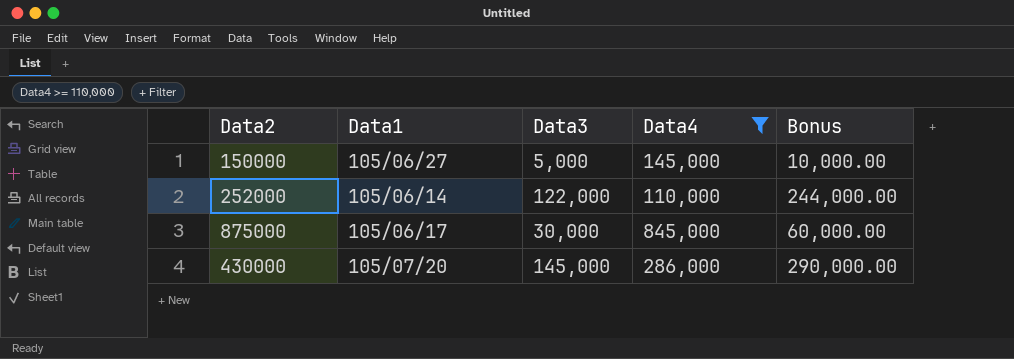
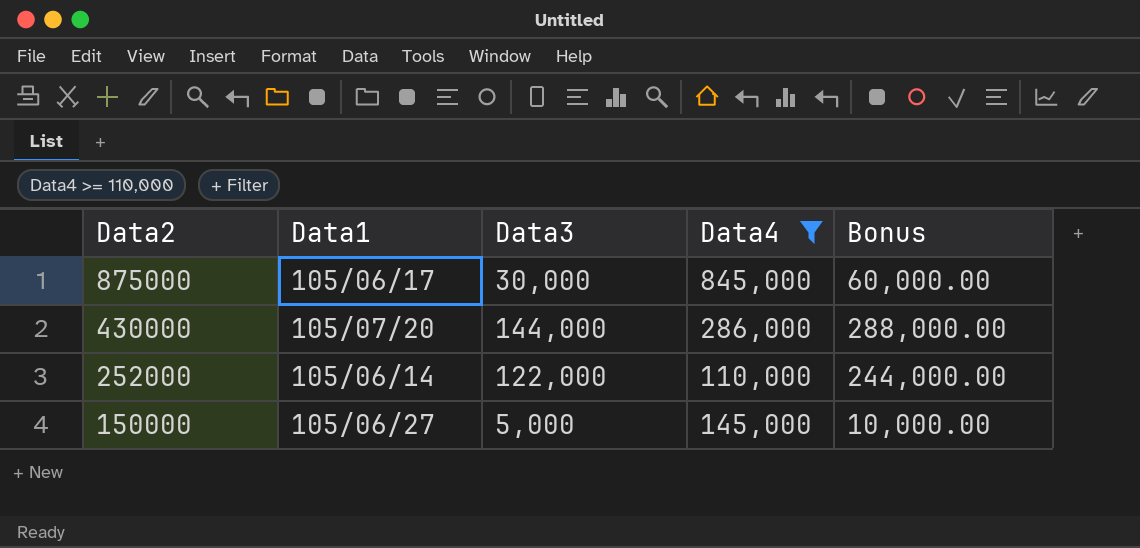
row order: none -> Data2 descending
430000 | Data3: 145,000 -> 144,000
430000 | Bonus: 290,000.00 -> 288,000.00

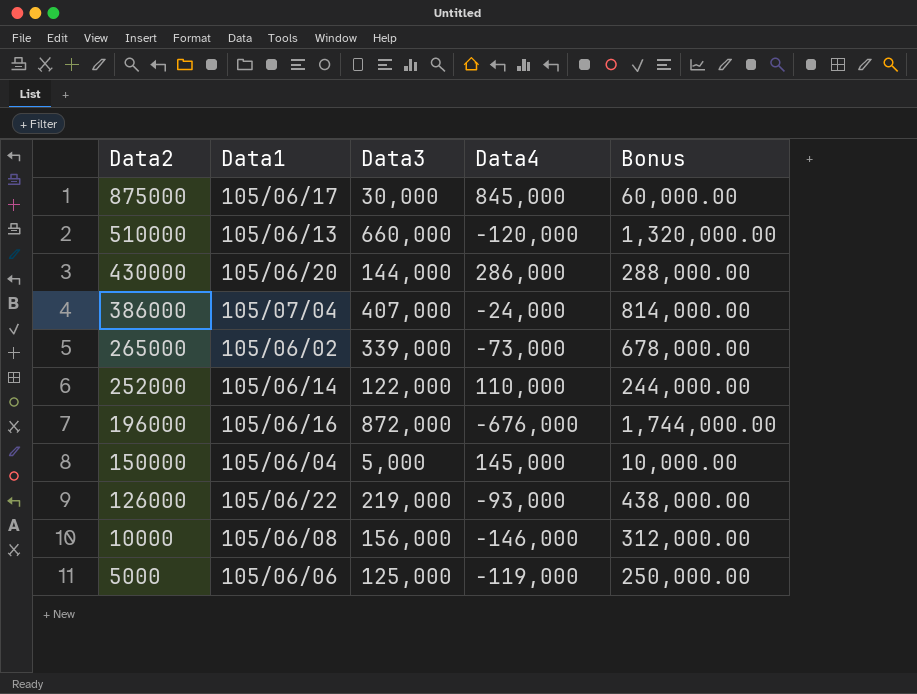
filter: Data4 >= 110,000 -> none
430000 | Data1: 105/07/20 -> 105/06/20
150000 | Data1: 105/06/27 -> 105/06/04

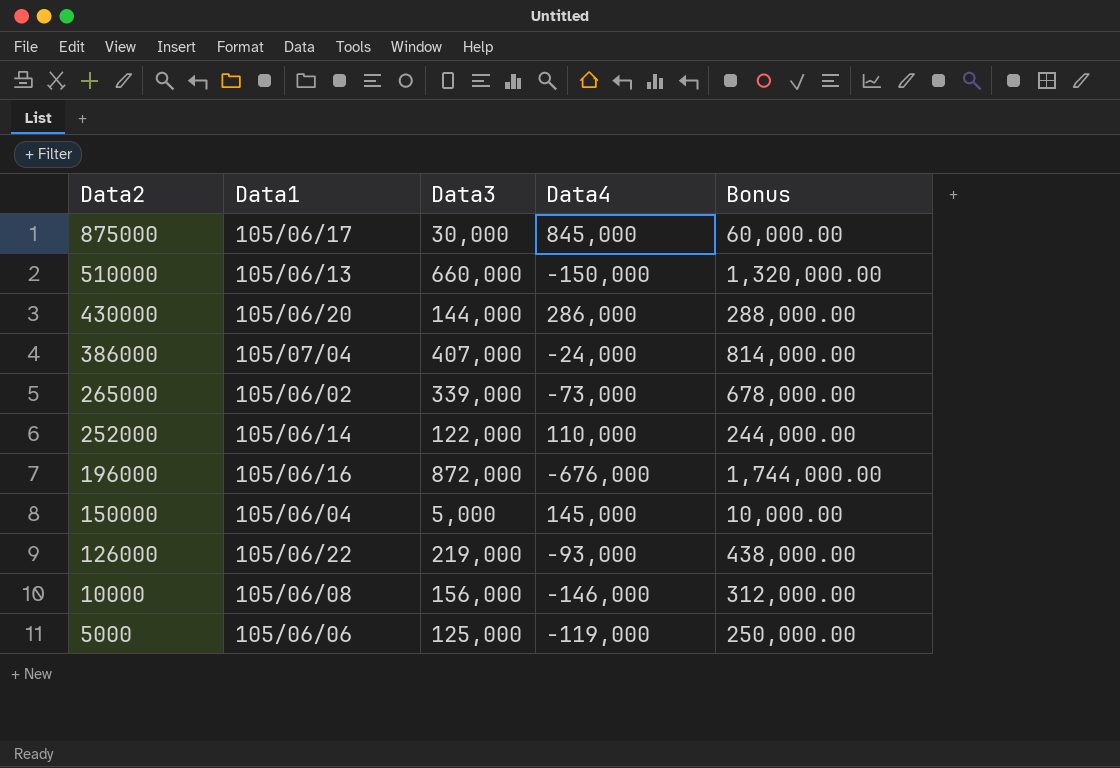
510000 | Data4: -120,000 -> -150,000

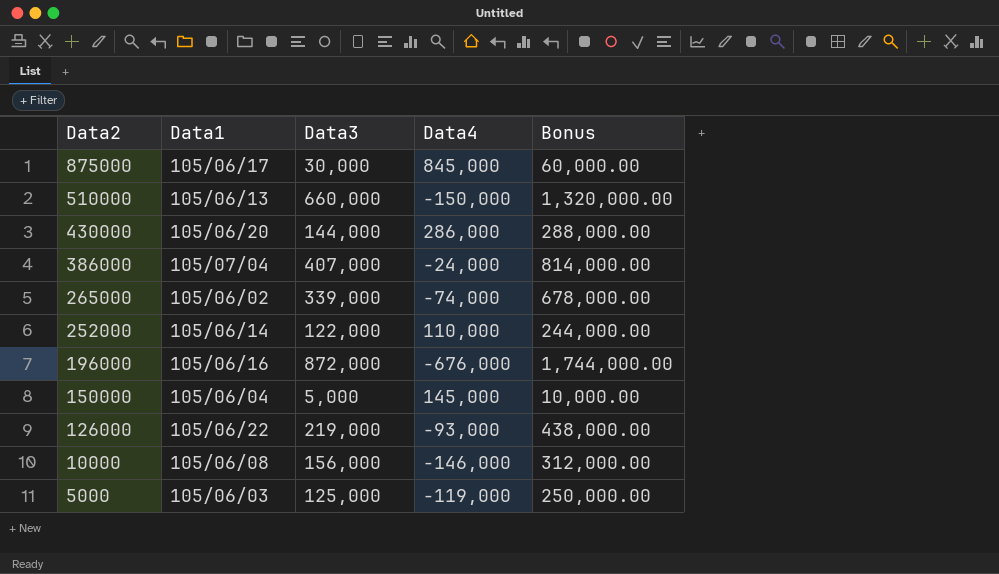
265000 | Data4: -73,000 -> -74,000
5000 | Data1: 105/06/06 -> 105/06/03

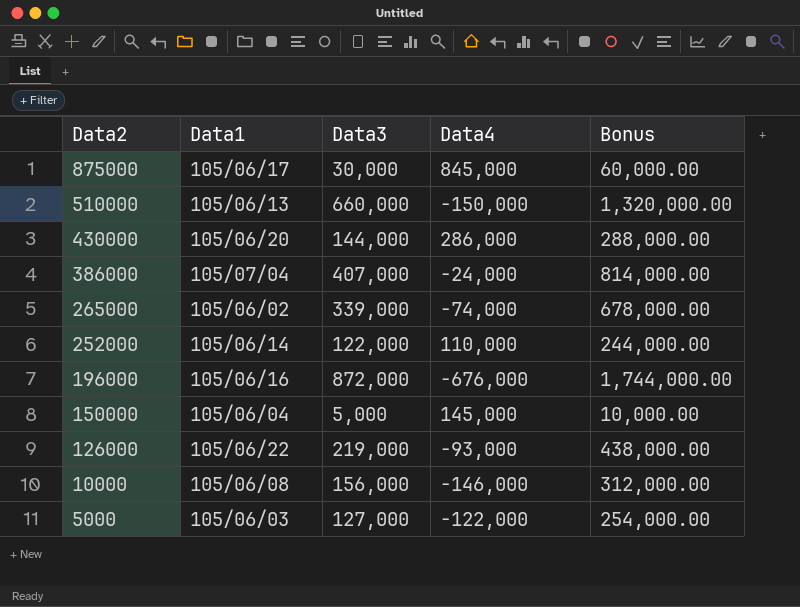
5000 | Data3: 125,000 -> 127,000
5000 | Data4: -119,000 -> -122,000
5000 | Bonus: 250,000.00 -> 254,000.00

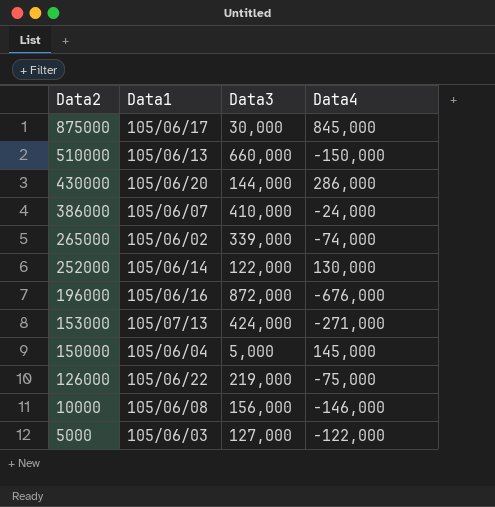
column Bonus | formula: [Data3] * 2 -> none
386000 | Data1: 105/07/04 -> 105/06/07
386000 | Data3: 407,000 -> 410,000
252000 | Data4: 110,000 -> 130,000
row 153000: none -> 105/07/13 | 424,000 | -271,000
126000 | Data4: -93,000 -> -75,000

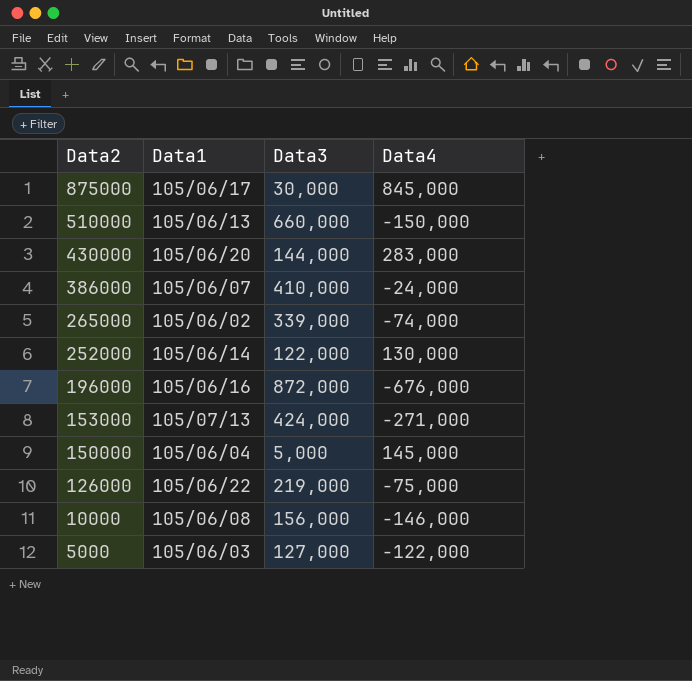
430000 | Data4: 286,000 -> 283,000

